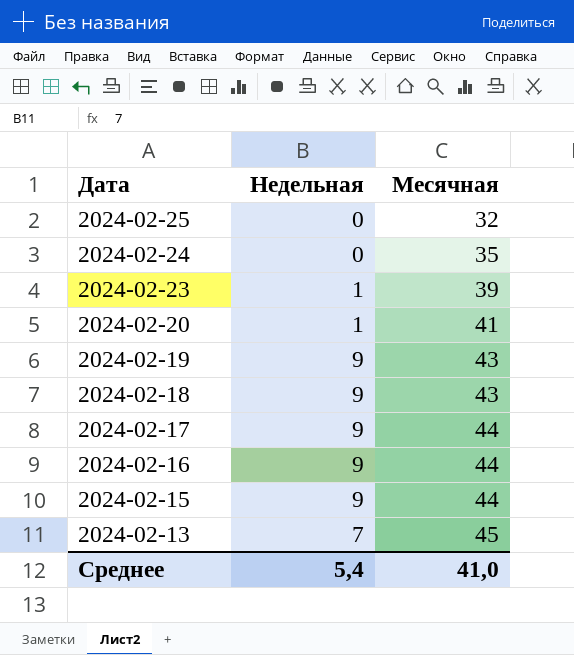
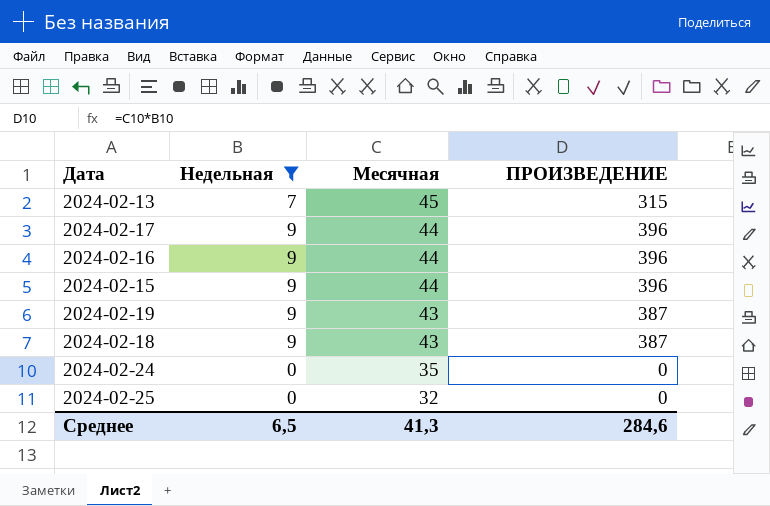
filter: none -> Недельная != 1
row order: Дата descending -> Месячная descending
column ПРОИЗВЕДЕНИЕ | formula: none -> [Недельная] * [Месячная]
Среднее | Недельная: 5,4 -> 6,5
Среднее | Месячная: 41,0 -> 41,3

